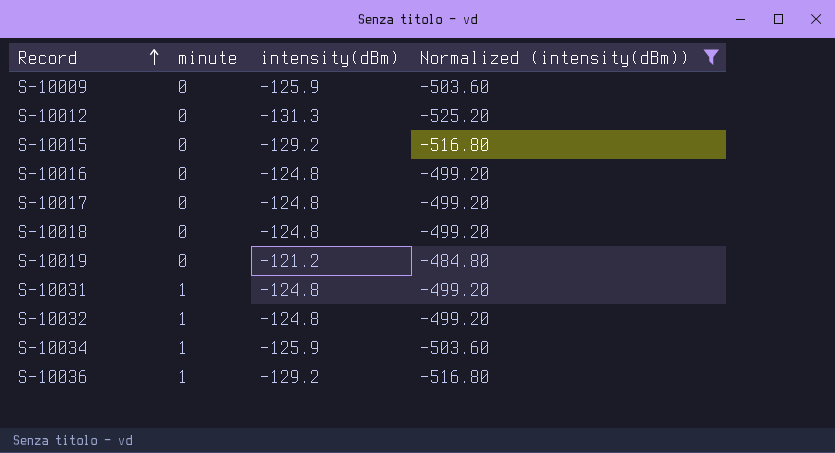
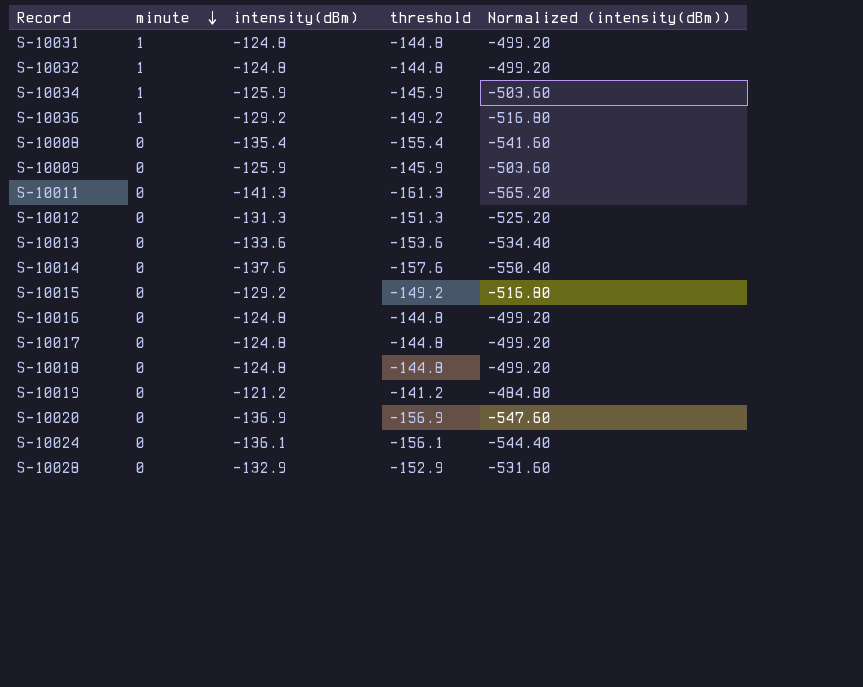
filter: Normalized (intensity(dBm)) >= -525.20 -> none
row order: Record ascending -> minute descending
column threshold | formula: none -> [intensity(dBm)] - 20

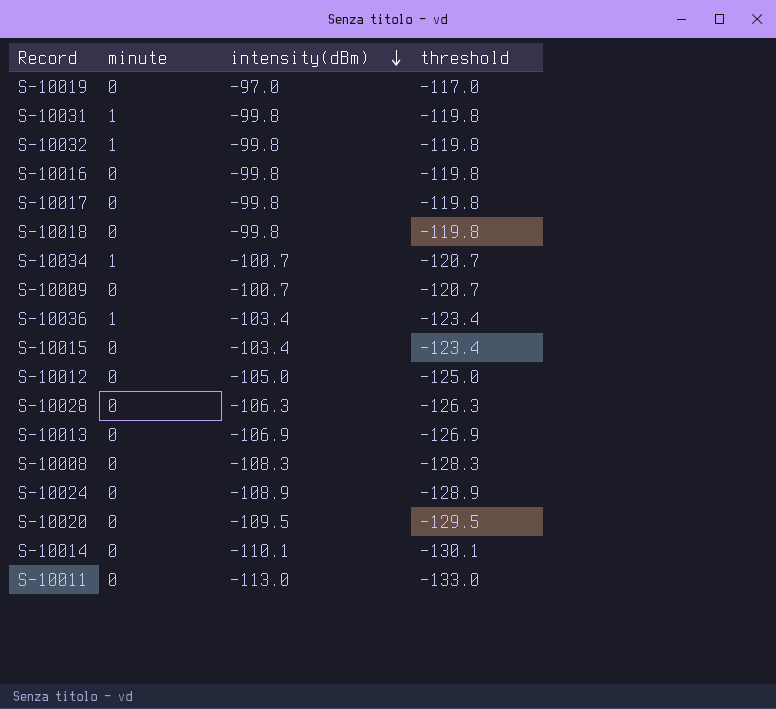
row order: minute descending -> intensity(dBm) descending
column Normalized (intensity(dBm)) | formula: [intensity(dBm)] * 4 -> none
S-10019 | intensity(dBm): -121.2 -> -97.0
S-10019 | threshold: -141.2 -> -117.0
S-10031 | intensity(dBm): -124.8 -> -99.8
S-10031 | threshold: -144.8 -> -119.8
S-10032 | intensity(dBm): -124.8 -> -99.8
S-10032 | threshold: -144.8 -> -119.8
S-10016 | intensity(dBm): -124.8 -> -99.8
S-10016 | threshold: -144.8 -> -119.8
S-10017 | intensity(dBm): -124.8 -> -99.8
S-10017 | threshold: -144.8 -> -119.8
S-10018 | intensity(dBm): -124.8 -> -99.8
S-10018 | threshold: -144.8 -> -119.8
S-10034 | intensity(dBm): -125.9 -> -100.7
S-10034 | threshold: -145.9 -> -120.7
S-10009 | intensity(dBm): -125.9 -> -100.7
S-10009 | threshold: -145.9 -> -120.7
S-10036 | intensity(dBm): -129.2 -> -103.4
S-10036 | threshold: -149.2 -> -123.4
S-10015 | intensity(dBm): -129.2 -> -103.4
S-10015 | threshold: -149.2 -> -123.4
S-10012 | intensity(dBm): -131.3 -> -105.0
S-10012 | threshold: -151.3 -> -125.0
S-10028 | intensity(dBm): -132.9 -> -106.3
S-10028 | threshold: -152.9 -> -126.3
S-10013 | intensity(dBm): -133.6 -> -106.9
S-10013 | threshold: -153.6 -> -126.9
S-10008 | intensity(dBm): -135.4 -> -108.3
S-10008 | threshold: -155.4 -> -128.3
S-10024 | intensity(dBm): -136.1 -> -108.9
S-10024 | threshold: -156.1 -> -128.9
S-10020 | intensity(dBm): -136.9 -> -109.5
S-10020 | threshold: -156.9 -> -129.5
S-10014 | intensity(dBm): -137.6 -> -110.1
S-10014 | threshold: -157.6 -> -130.1
S-10011 | intensity(dBm): -141.3 -> -113.0
S-10011 | threshold: -161.3 -> -133.0

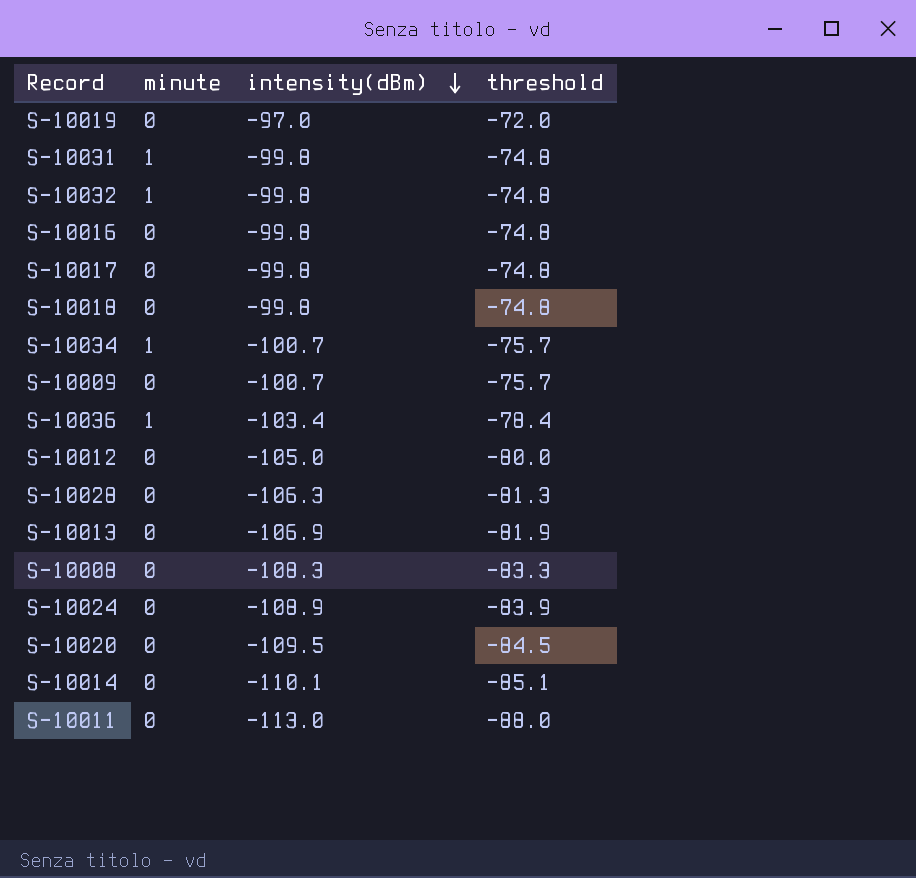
column threshold | formula: [intensity(dBm)] - 20 -> [intensity(dBm)] + 25
row S-10015: 0 | -103.4 | -123.4 -> none

